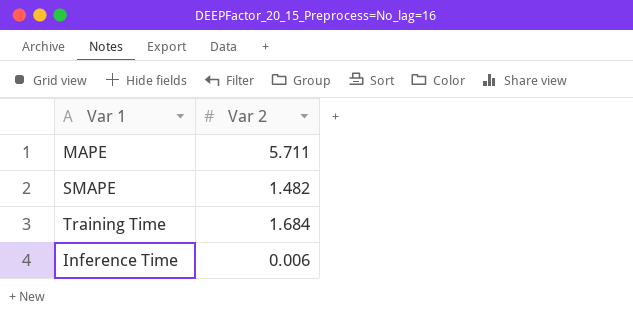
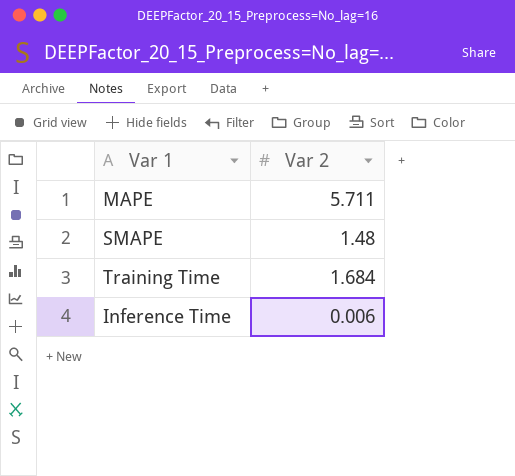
SMAPE | Var 2: 1.482 -> 1.48

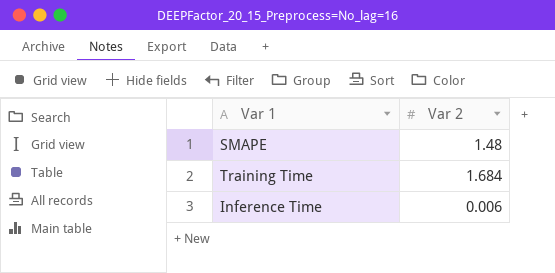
row MAPE: 5.711 -> none

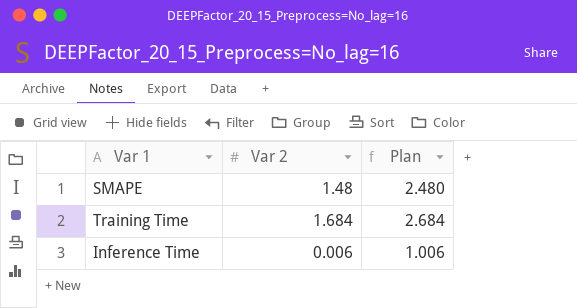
column Plan | formula: none -> [Var 2] + 1

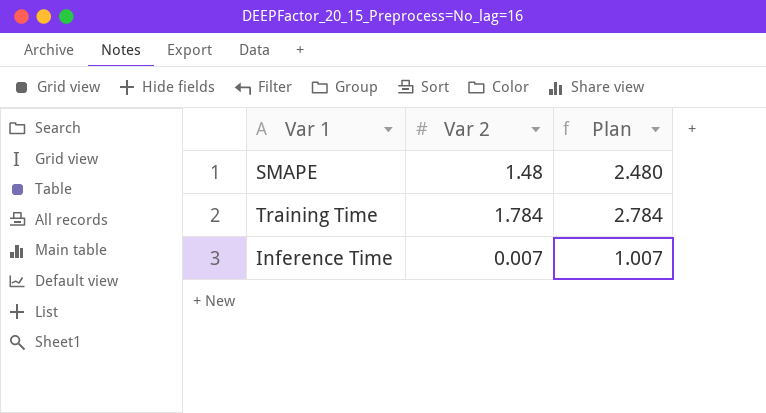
Training Time | Var 2: 1.684 -> 1.784
Training Time | Plan: 2.684 -> 2.784
Inference Time | Var 2: 0.006 -> 0.007
Inference Time | Plan: 1.006 -> 1.007

